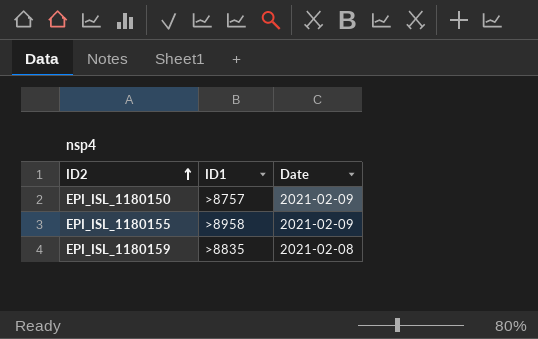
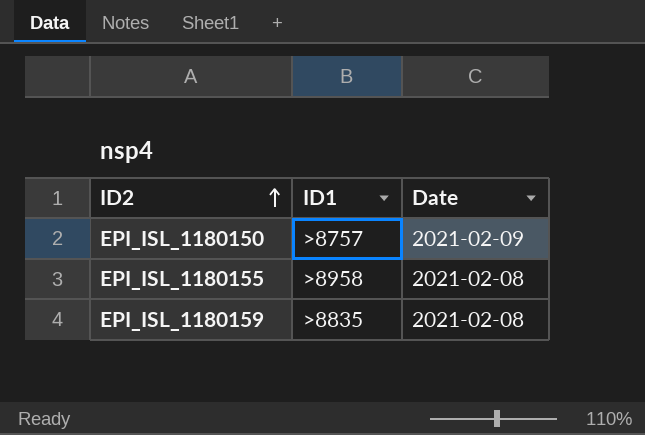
EPI_ISL_1180155 | Date: 2021-02-09 -> 2021-02-08

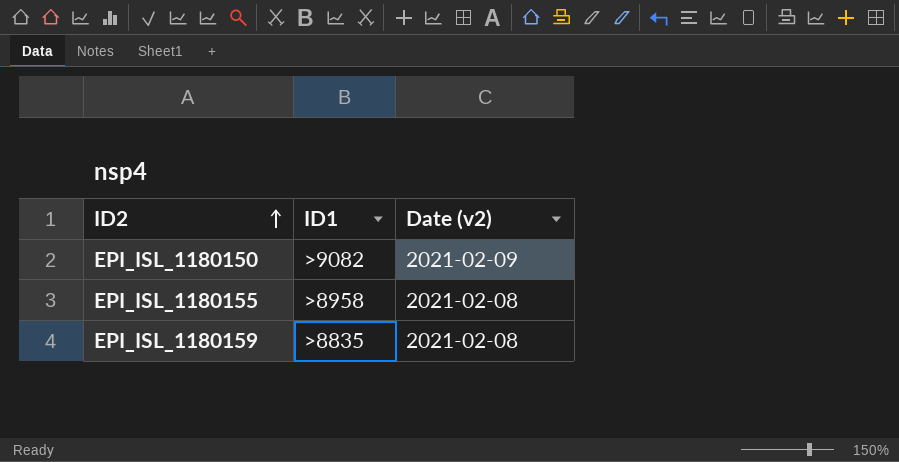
column name: Date -> Date (v2)
EPI_ISL_1180150 | ID1: >8757 -> >9082

